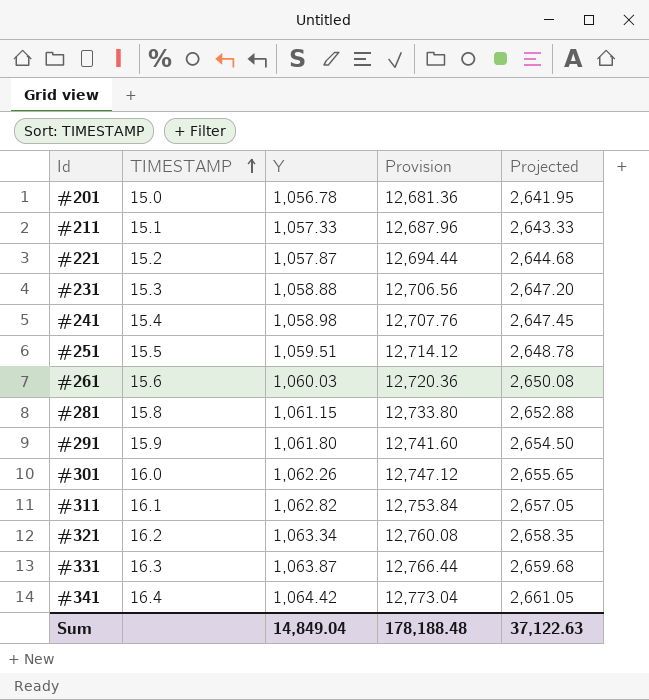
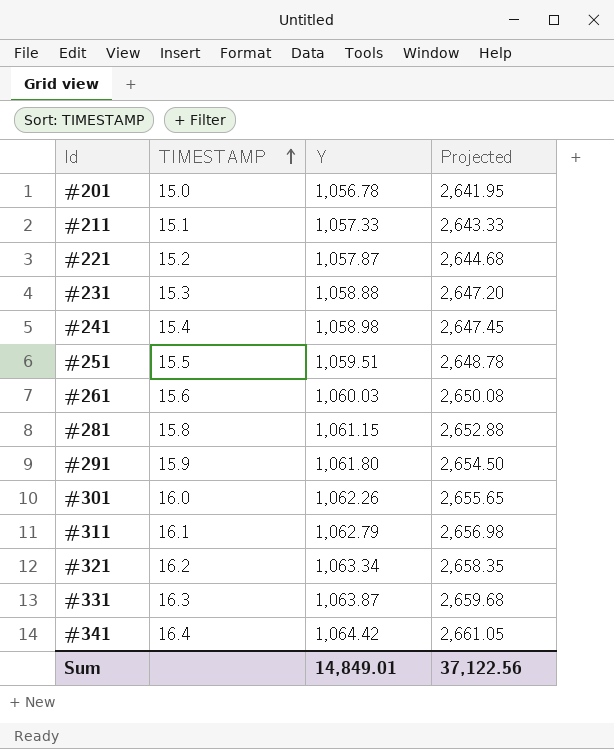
column Provision | formula: [Y] * 12 -> none
#311 | Y: 1,062.82 -> 1,062.79
#311 | Projected: 2,657.05 -> 2,656.98
Sum | Y: 14,849.04 -> 14,849.01
Sum | Projected: 37,122.63 -> 37,122.56

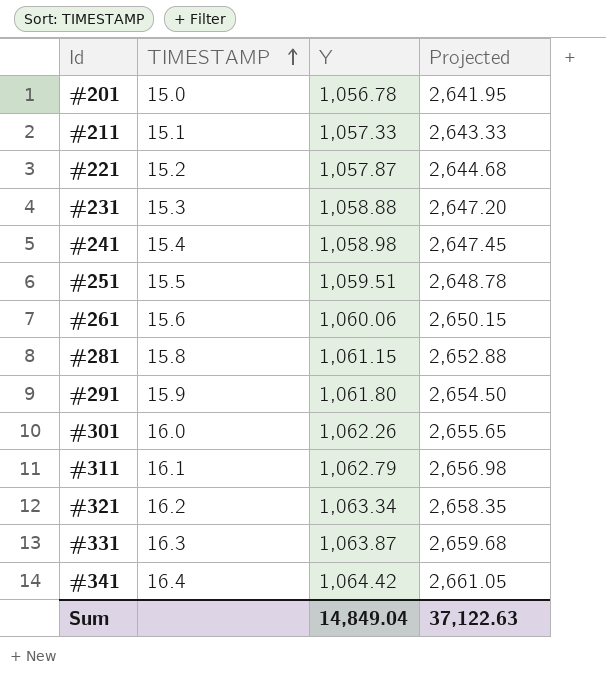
#261 | Y: 1,060.03 -> 1,060.06
#261 | Projected: 2,650.08 -> 2,650.15
Sum | Y: 14,849.01 -> 14,849.04
Sum | Projected: 37,122.56 -> 37,122.63

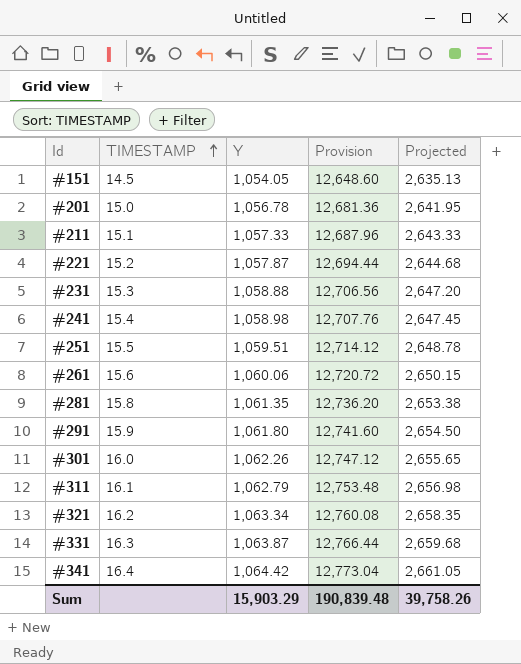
column Provision | formula: none -> [Y] * 12
row #151: none -> 14.5 | 1,054.05 | 12,648.60 | 2,635.13
#281 | Y: 1,061.15 -> 1,061.35
#281 | Projected: 2,652.88 -> 2,653.38
Sum | Y: 14,849.04 -> 15,903.29
Sum | Projected: 37,122.63 -> 39,758.26

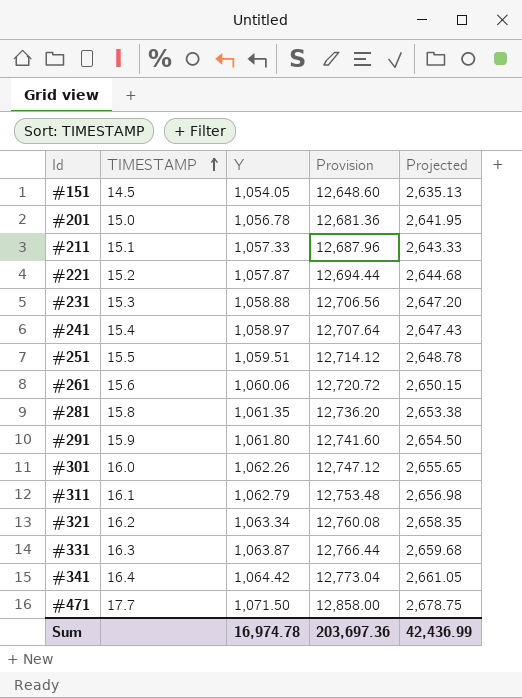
#241 | Y: 1,058.98 -> 1,058.97
#241 | Provision: 12,707.76 -> 12,707.64
#241 | Projected: 2,647.45 -> 2,647.43
row #471: none -> 17.7 | 1,071.50 | 12,858.00 | 2,678.75
Sum | Y: 15,903.29 -> 16,974.78
Sum | Provision: 190,839.48 -> 203,697.36
Sum | Projected: 39,758.26 -> 42,436.99

